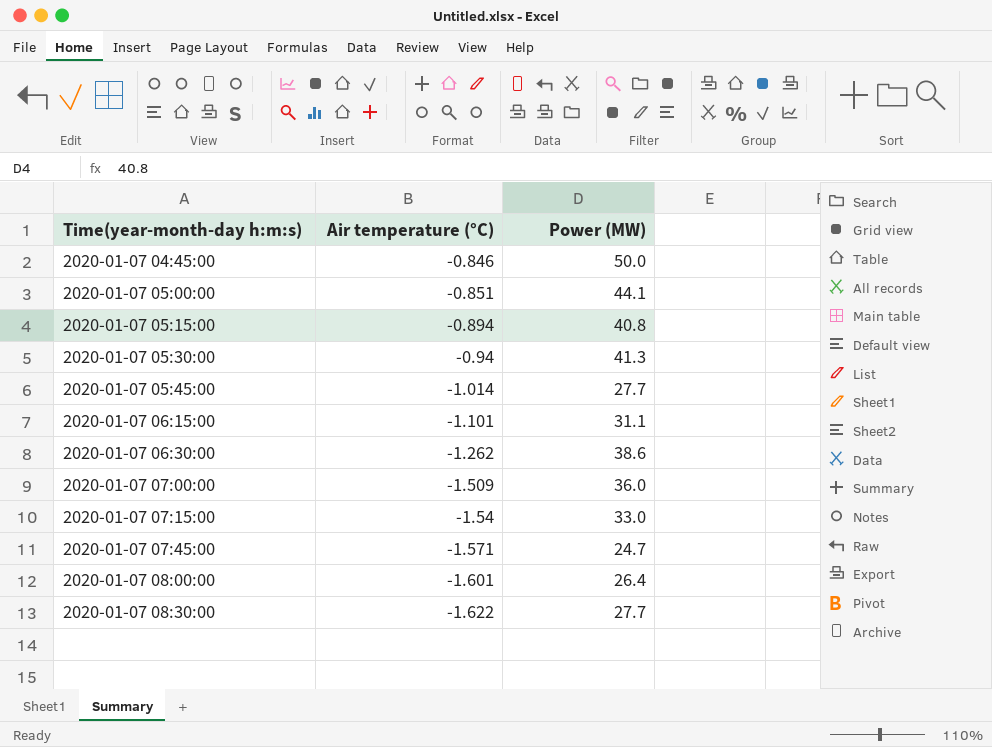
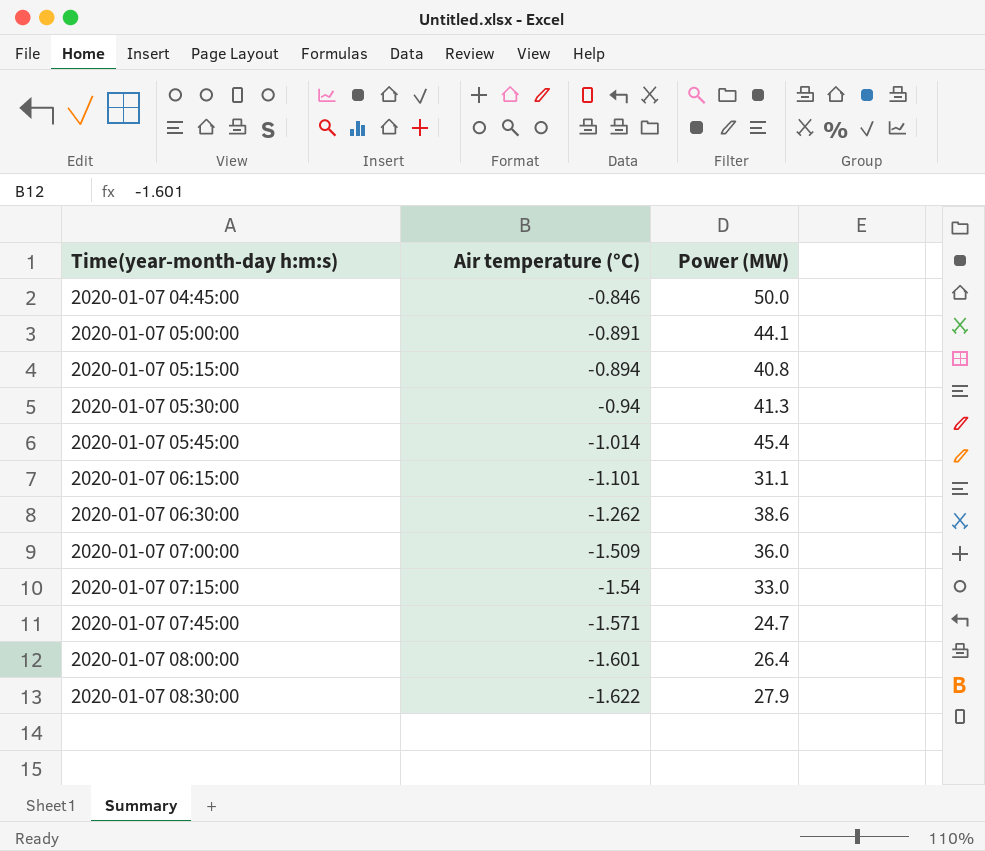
2020-01-07 05:00:00 | Air temperature (°C): -0.851 -> -0.891
2020-01-07 05:45:00 | Power (MW): 27.7 -> 45.4
2020-01-07 08:30:00 | Power (MW): 27.7 -> 27.9

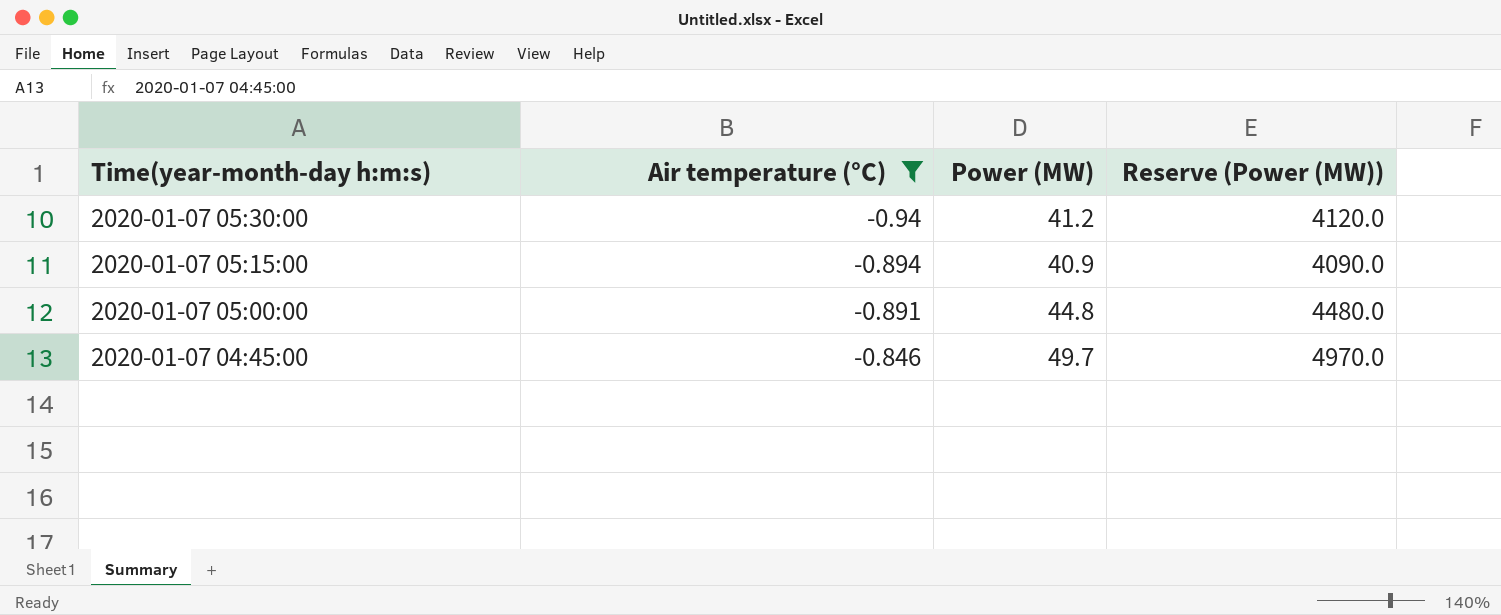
filter: none -> Air temperature (°C) >= -0.94
row order: Time(year-month-day h:m:s) ascending -> Time(year-month-day h:m:s) descending
column Reserve (Power (MW)) | formula: none -> [Power (MW)] * 100
2020-01-07 05:30:00 | Power (MW): 41.3 -> 41.2
2020-01-07 05:15:00 | Power (MW): 40.8 -> 40.9
2020-01-07 05:00:00 | Power (MW): 44.1 -> 44.8
2020-01-07 04:45:00 | Power (MW): 50.0 -> 49.7

